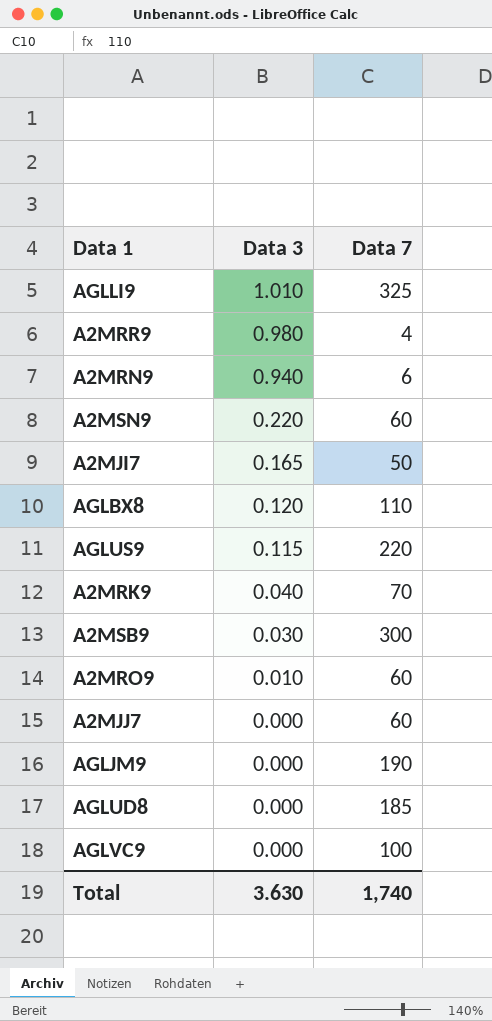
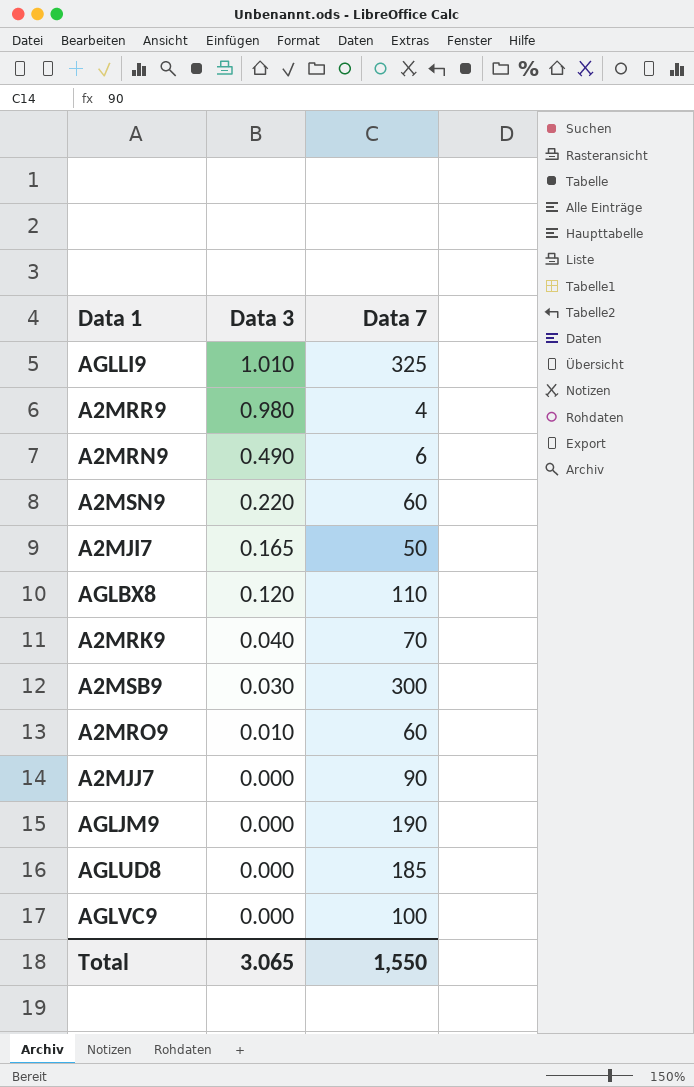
row AGLUS9: 0.115 | 220 -> none
A2MRN9 | Data 3: 0.940 -> 0.490
A2MJJ7 | Data 7: 60 -> 90
Total | Data 3: 3.630 -> 3.065
Total | Data 7: 1,740 -> 1,550

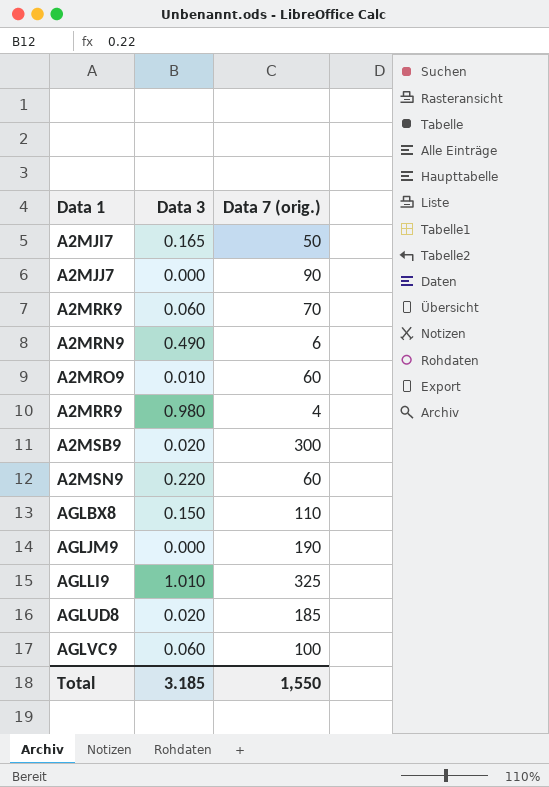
row order: Data 3 descending -> Data 1 ascending
column name: Data 7 -> Data 7 (orig.)
A2MRK9 | Data 3: 0.040 -> 0.060
A2MSB9 | Data 3: 0.030 -> 0.020
AGLBX8 | Data 3: 0.120 -> 0.150
AGLUD8 | Data 3: 0.000 -> 0.020
AGLVC9 | Data 3: 0.000 -> 0.060
Total | Data 3: 3.065 -> 3.185

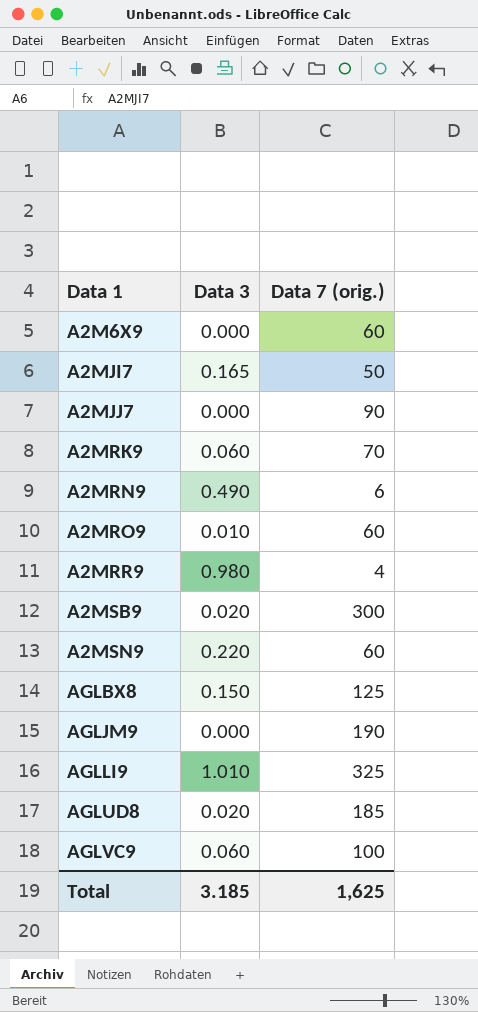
row A2M6X9: none -> 0.000 | 60
AGLBX8 | Data 7 (orig.): 110 -> 125
Total | Data 7 (orig.): 1,550 -> 1,625

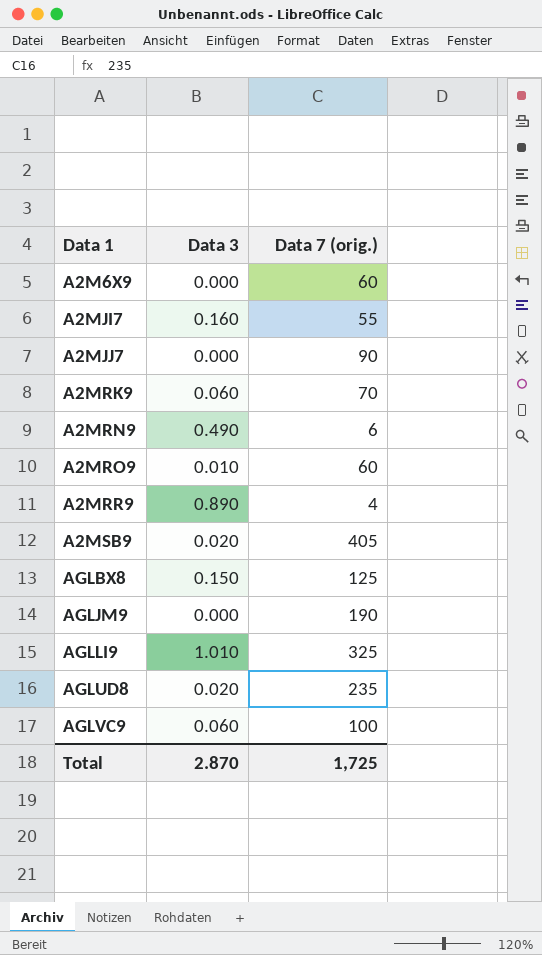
row A2MSN9: 0.220 | 60 -> none
A2MJI7 | Data 3: 0.165 -> 0.160
A2MJI7 | Data 7 (orig.): 50 -> 55
A2MRR9 | Data 3: 0.980 -> 0.890
A2MSB9 | Data 7 (orig.): 300 -> 405
AGLUD8 | Data 7 (orig.): 185 -> 235
Total | Data 3: 3.185 -> 2.870
Total | Data 7 (orig.): 1,625 -> 1,725

